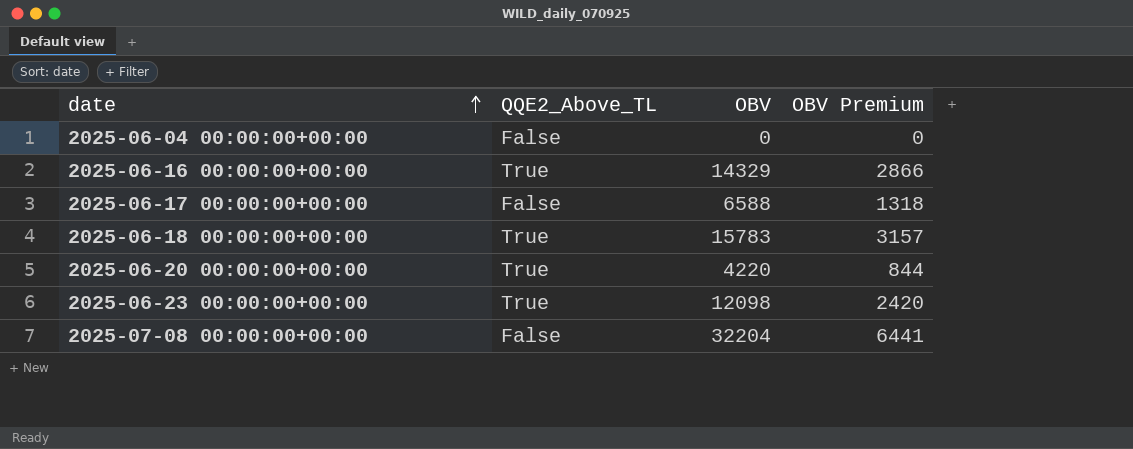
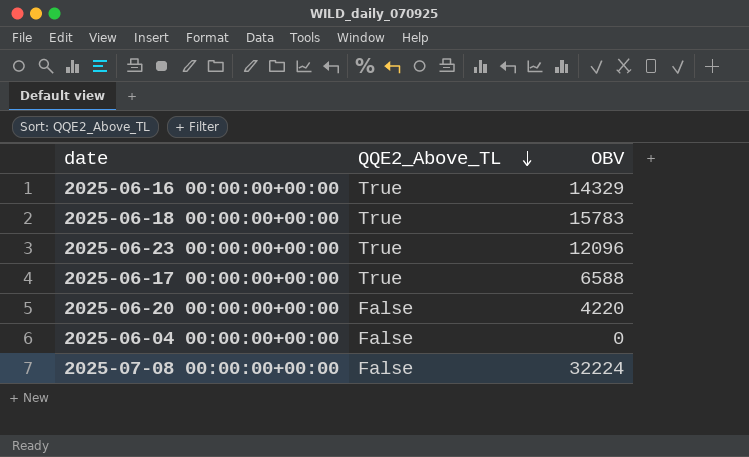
row order: date ascending -> QQE2_Above_TL descending
column OBV Premium | formula: [OBV] * 0.2 -> none
2025-06-23 00:00:00+00:00 | OBV: 12098 -> 12096
2025-06-17 00:00:00+00:00 | QQE2_Above_TL: False -> True
2025-06-20 00:00:00+00:00 | QQE2_Above_TL: True -> False
2025-07-08 00:00:00+00:00 | OBV: 32204 -> 32224

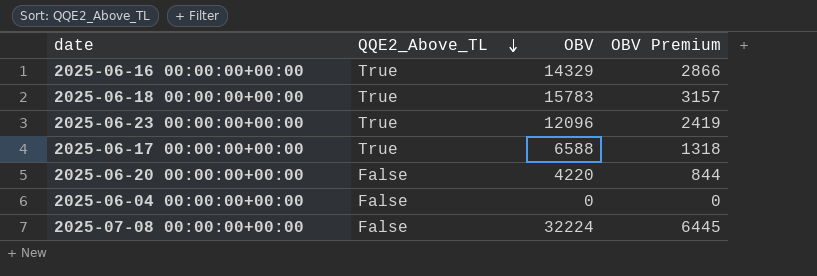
column OBV Premium | formula: none -> [OBV] * 0.2

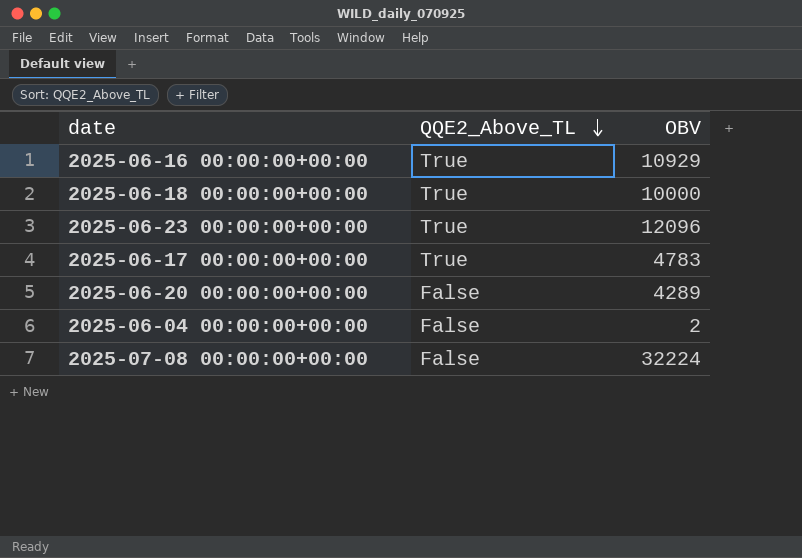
column OBV Premium | formula: [OBV] * 0.2 -> none
2025-06-16 00:00:00+00:00 | OBV: 14329 -> 10929
2025-06-18 00:00:00+00:00 | OBV: 15783 -> 10000
2025-06-17 00:00:00+00:00 | OBV: 6588 -> 4783
2025-06-20 00:00:00+00:00 | OBV: 4220 -> 4289
2025-06-04 00:00:00+00:00 | OBV: 0 -> 2

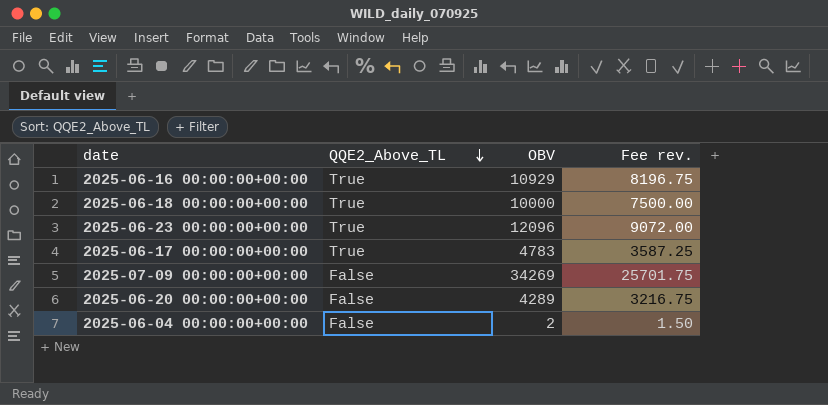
column Fee rev. | formula: none -> [OBV] * 0.75
row 2025-07-08 00:00:00+00:00: False | 32224 -> none
row 2025-07-09 00:00:00+00:00: none -> False | 34269 | 25701.75

